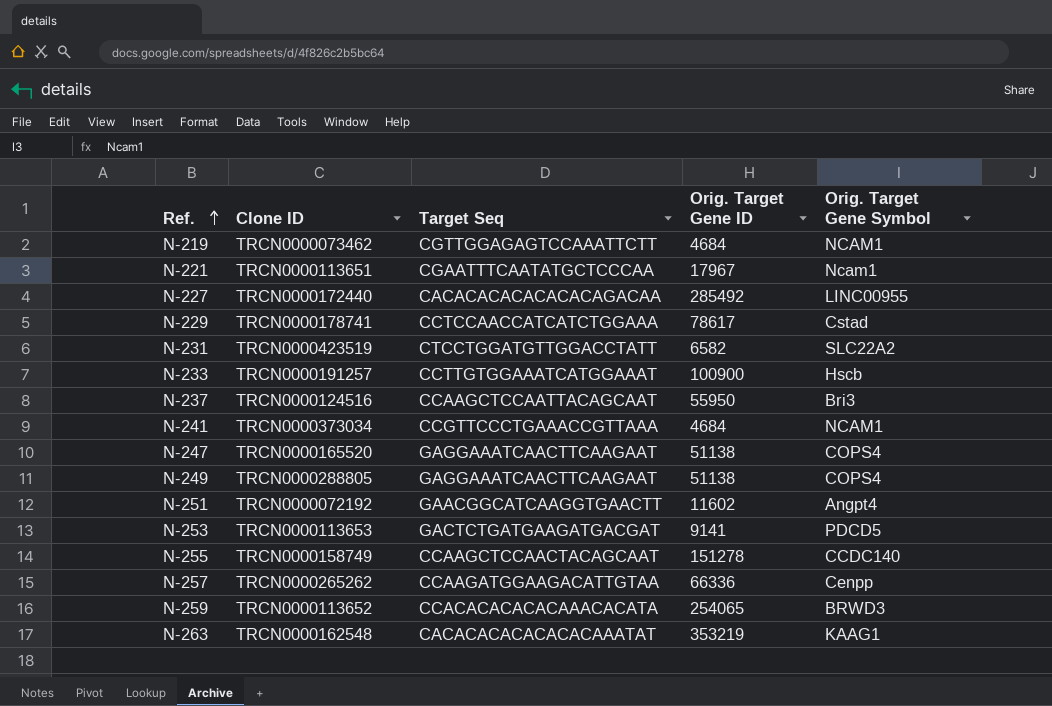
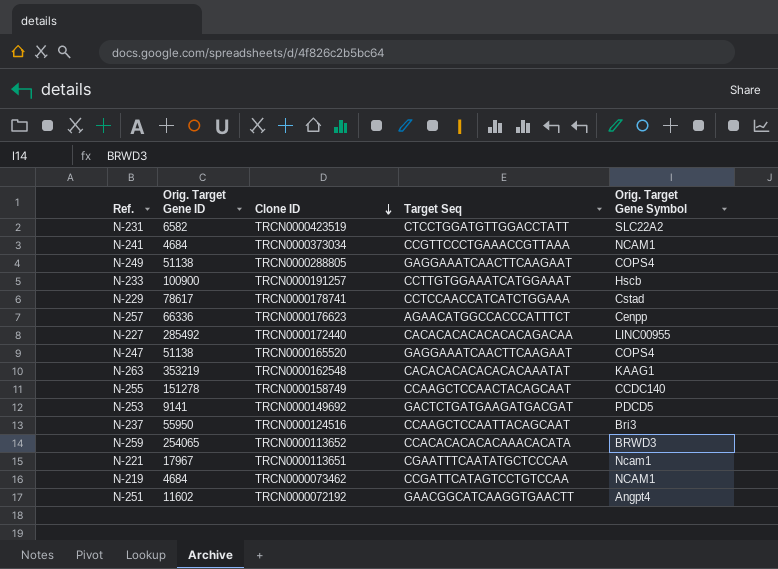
row order: Ref. ascending -> Clone ID descending
column Orig. Target Gene ID | position: 4 -> 2
N-257 | Clone ID: TRCN0000265262 -> TRCN0000176623
N-257 | Target Seq: CCAAGATGGAAGACATTGTAA -> AGAACATGGCCACCCATTTCT
N-253 | Clone ID: TRCN0000113653 -> TRCN0000149692
N-219 | Target Seq: CGTTGGAGAGTCCAAATTCTT -> CCGATTCATAGTCCTGTCCAA

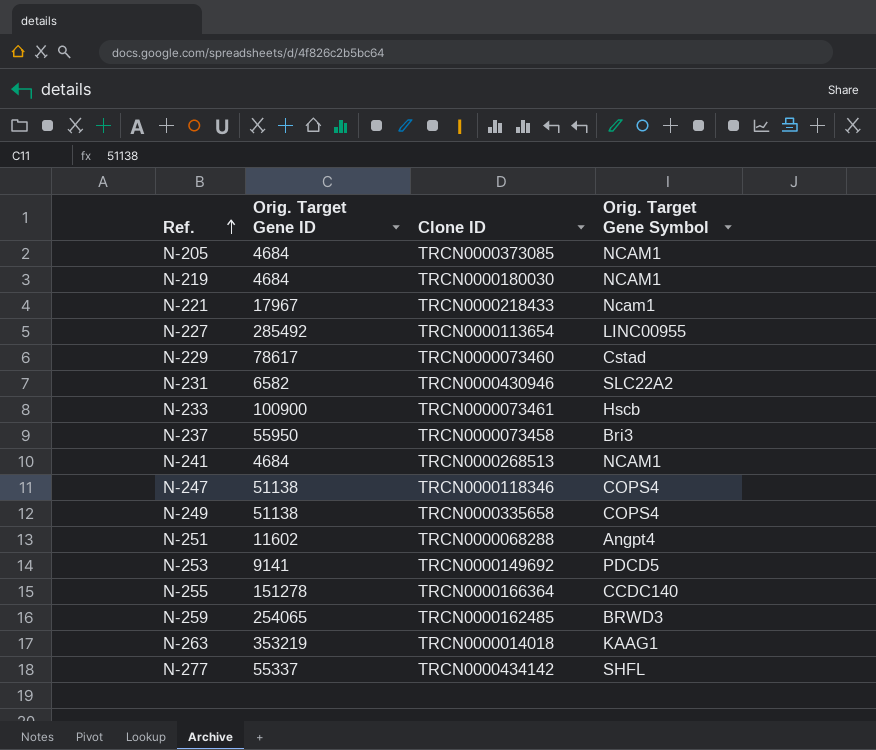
row order: Clone ID descending -> Ref. ascending
column Target Seq | position: 4 -> none
row N-257: 66336 | TRCN0000176623 | AGAACATGGCCACCCATTTCT | Cenpp -> none
row N-205: none -> 4684 | TRCN0000373085 | NCAM1
N-219 | Clone ID: TRCN0000073462 -> TRCN0000180030
N-221 | Clone ID: TRCN0000113651 -> TRCN0000218433
N-227 | Clone ID: TRCN0000172440 -> TRCN0000113654
N-229 | Clone ID: TRCN0000178741 -> TRCN0000073460
N-231 | Clone ID: TRCN0000423519 -> TRCN0000430946
N-233 | Clone ID: TRCN0000191257 -> TRCN0000073461
N-237 | Clone ID: TRCN0000124516 -> TRCN0000073458
N-241 | Clone ID: TRCN0000373034 -> TRCN0000268513
N-247 | Clone ID: TRCN0000165520 -> TRCN0000118346
N-249 | Clone ID: TRCN0000288805 -> TRCN0000335658
N-251 | Clone ID: TRCN0000072192 -> TRCN0000068288
N-255 | Clone ID: TRCN0000158749 -> TRCN0000166364
N-259 | Clone ID: TRCN0000113652 -> TRCN0000162485
N-263 | Clone ID: TRCN0000162548 -> TRCN0000014018
row N-277: none -> 55337 | TRCN0000434142 | SHFL

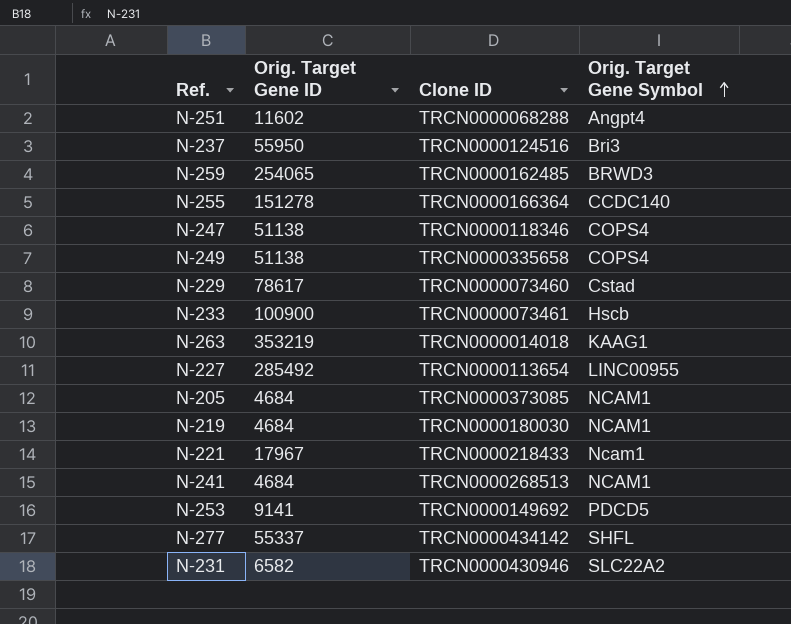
row order: Ref. ascending -> Orig. Target Gene Symbol ascending
N-237 | Clone ID: TRCN0000073458 -> TRCN0000124516

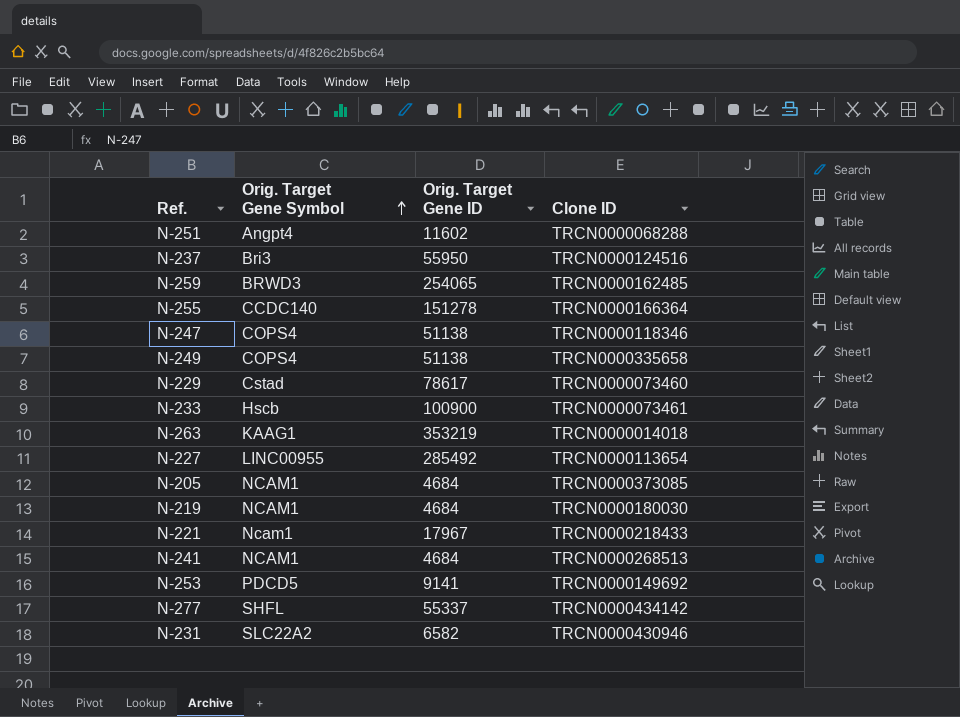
column Orig. Target Gene Symbol | position: 4 -> 2

